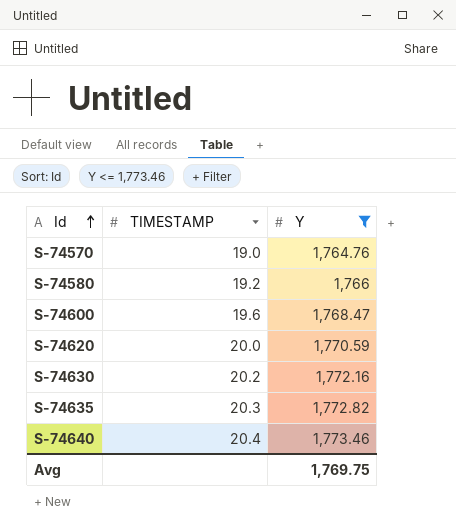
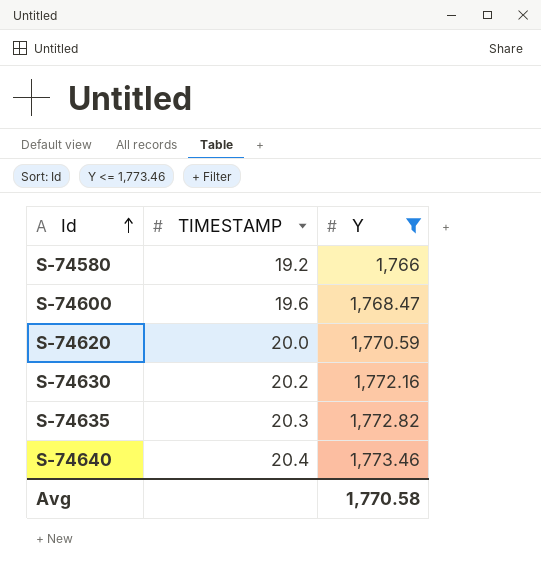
row S-74570: 19.0 | 1,764.76 -> none
Avg | Y: 1,769.75 -> 1,770.58

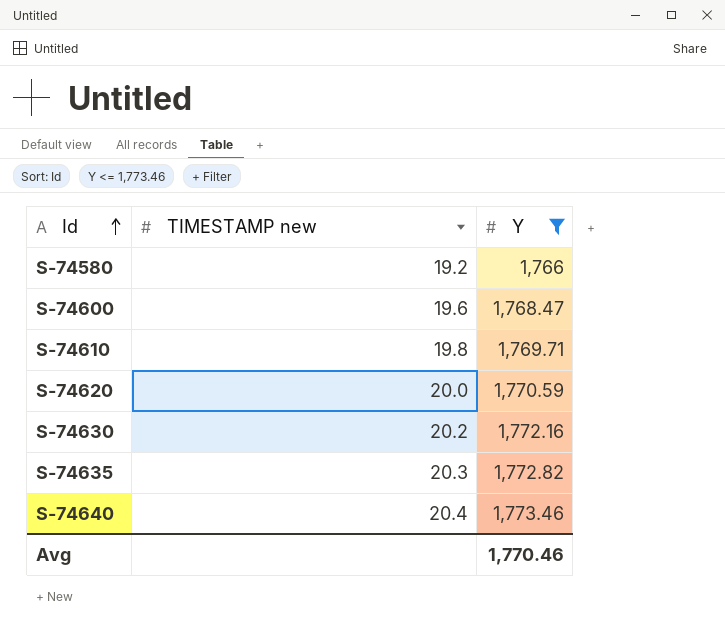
column name: TIMESTAMP -> TIMESTAMP new
row S-74610: none -> 19.8 | 1,769.71
Avg | Y: 1,770.58 -> 1,770.46

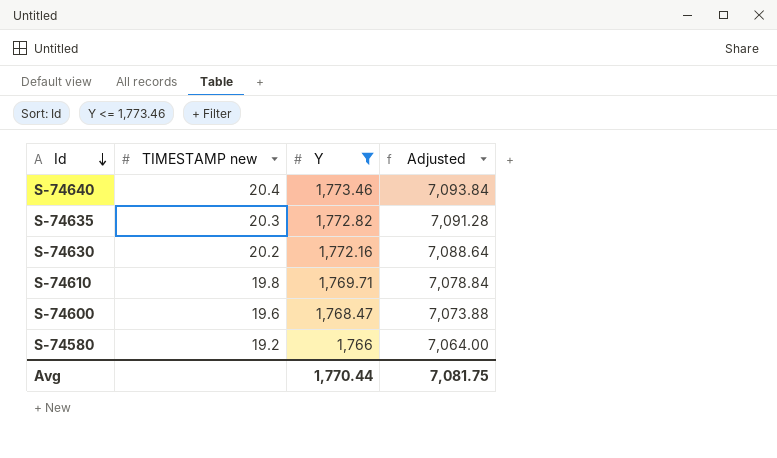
row order: Id ascending -> Id descending
column Adjusted | formula: none -> [Y] * 4
row S-74620: 20.0 | 1,770.59 -> none
Avg | Y: 1,770.46 -> 1,770.44

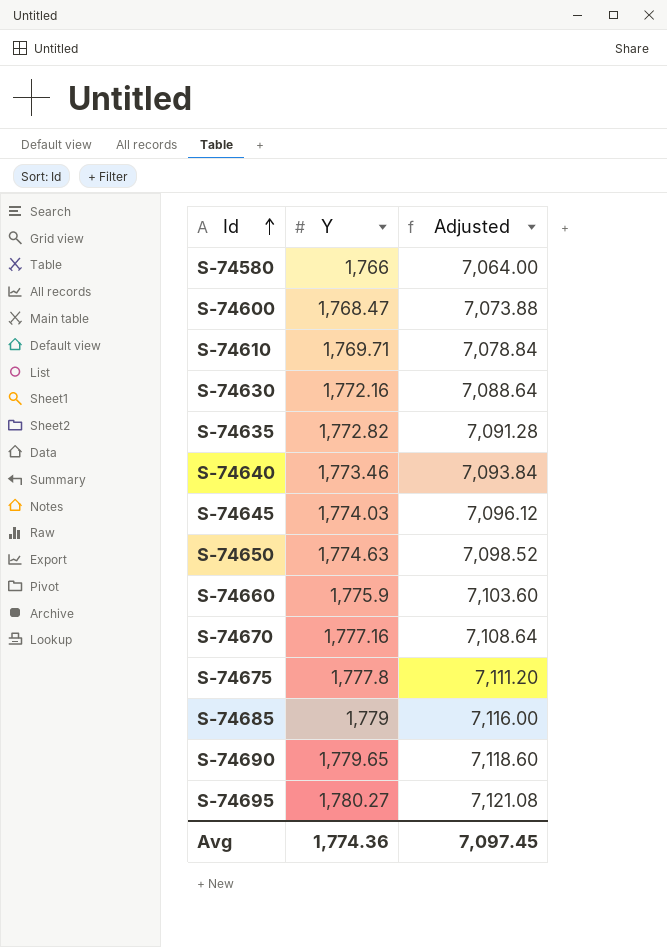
filter: Y <= 1,773.46 -> none
row order: Id descending -> Id ascending
column TIMESTAMP new | position: 2 -> none
Avg | Y: 1,770.44 -> 1,774.36
Avg | Adjusted: 7,081.75 -> 7,097.45

